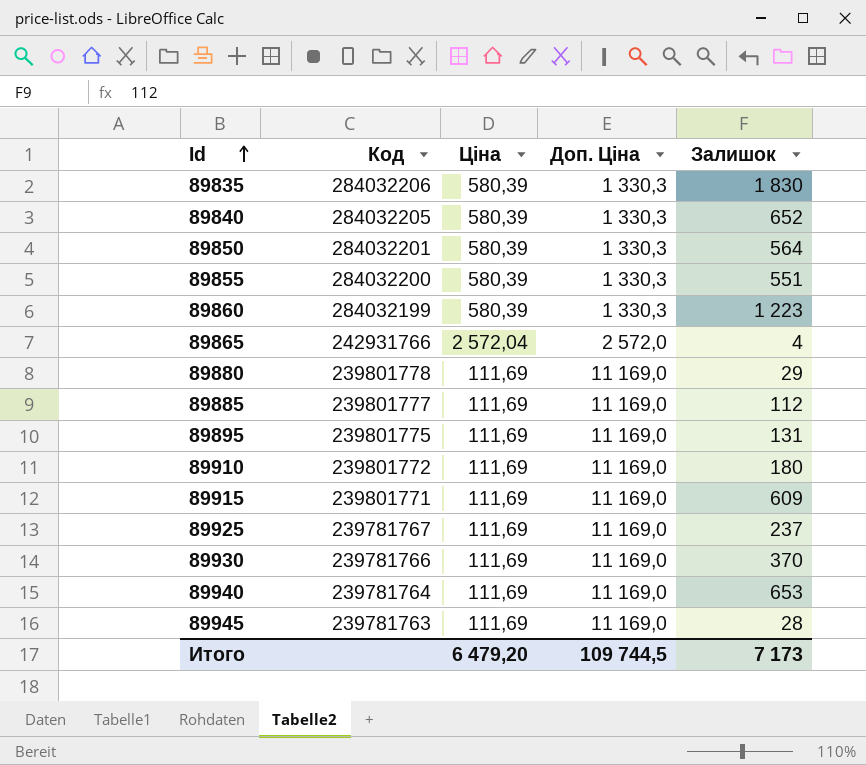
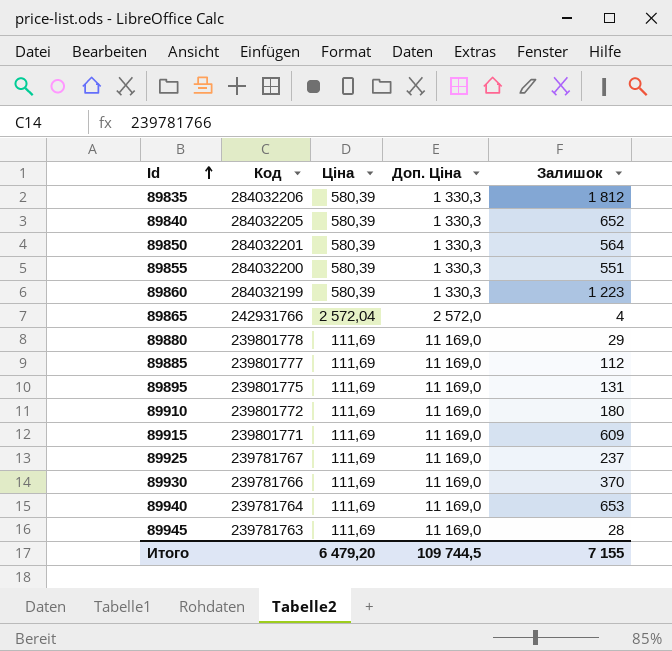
89835 | Залишок: 1 830 -> 1 812
Итого | Залишок: 7 173 -> 7 155

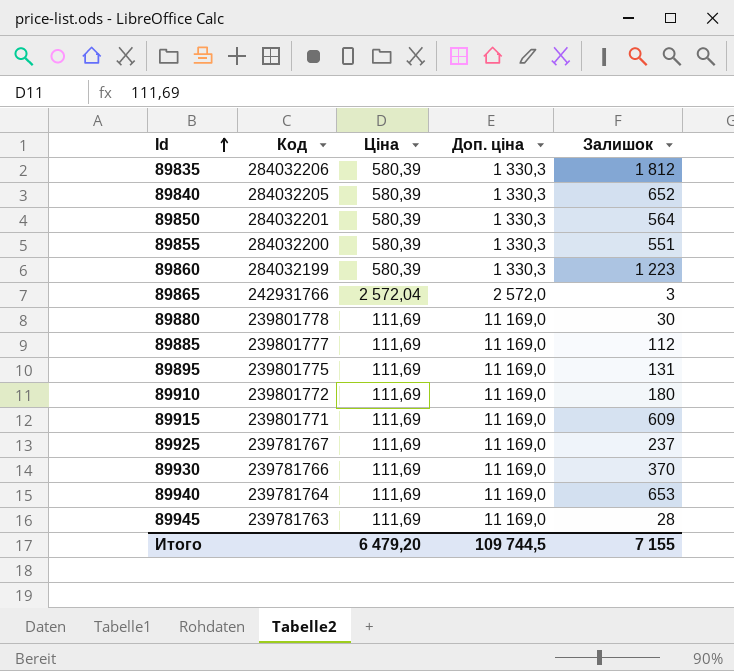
column name: Доп. Ціна -> Доп. ціна
89865 | Залишок: 4 -> 3
89880 | Залишок: 29 -> 30

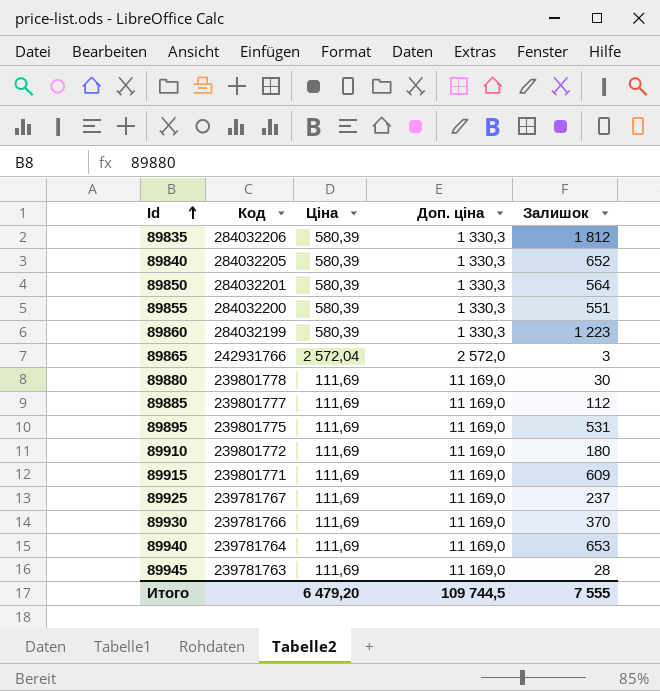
89895 | Залишок: 131 -> 531
Итого | Залишок: 7 155 -> 7 555

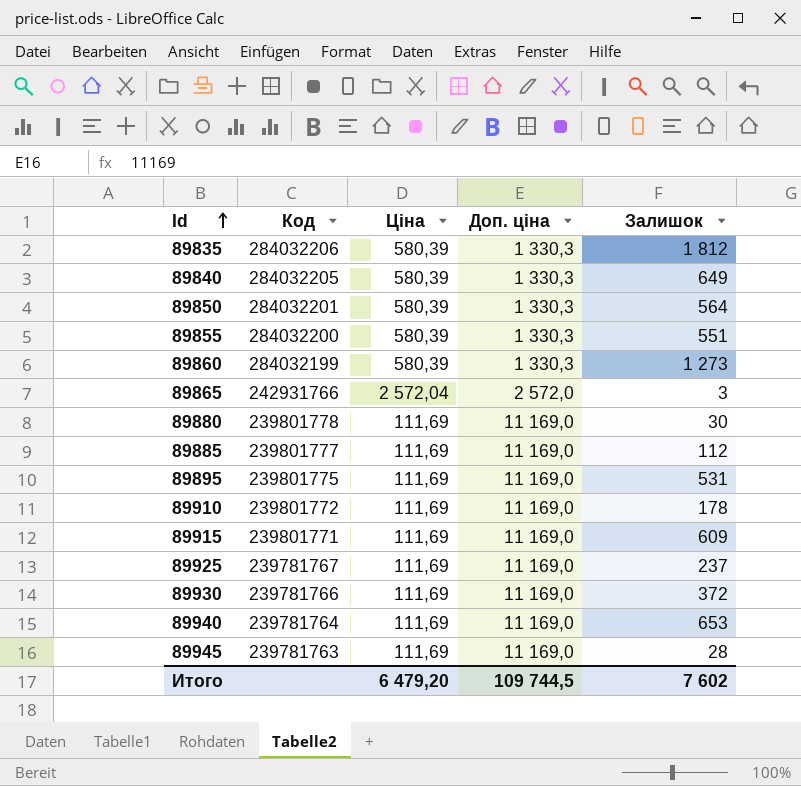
89840 | Залишок: 652 -> 649
89860 | Залишок: 1 223 -> 1 273
89910 | Залишок: 180 -> 178
89930 | Залишок: 370 -> 372
Итого | Залишок: 7 555 -> 7 602

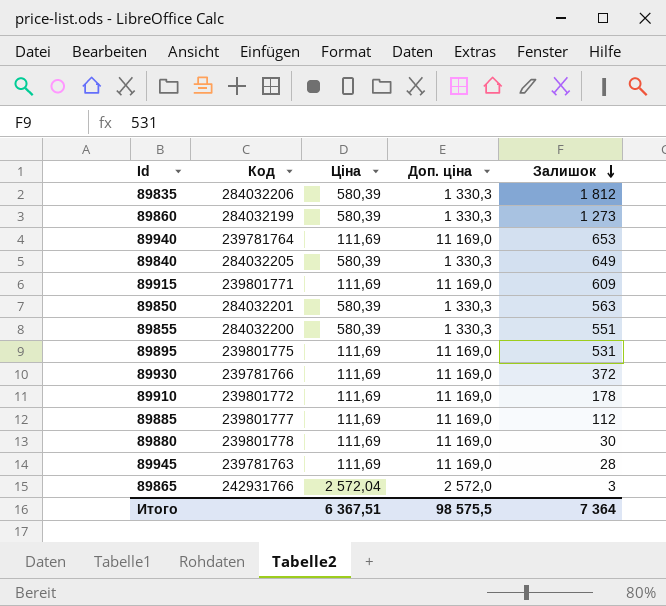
row order: Id ascending -> Залишок descending
row 89925: 239781767 | 111,69 | 11 169,0 | 237 -> none
89850 | Залишок: 564 -> 563
Итого | Ціна: 6 479,20 -> 6 367,51
Итого | Доп. ціна: 109 744,5 -> 98 575,5
Итого | Залишок: 7 602 -> 7 364

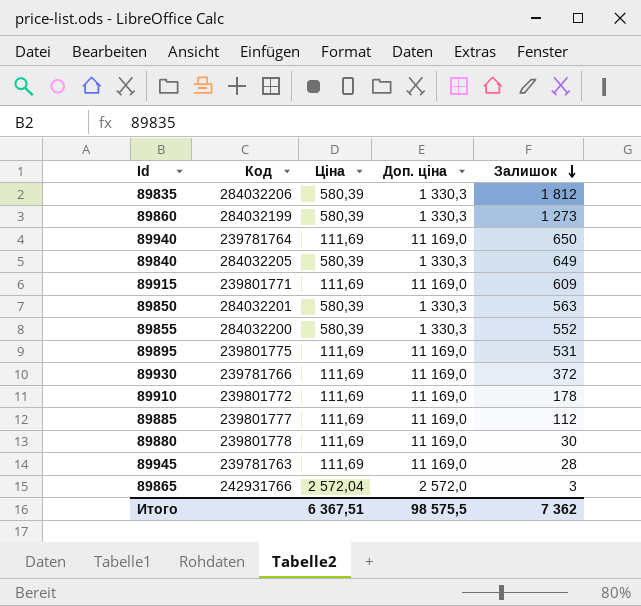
89940 | Залишок: 653 -> 650
89855 | Залишок: 551 -> 552
Итого | Залишок: 7 364 -> 7 362

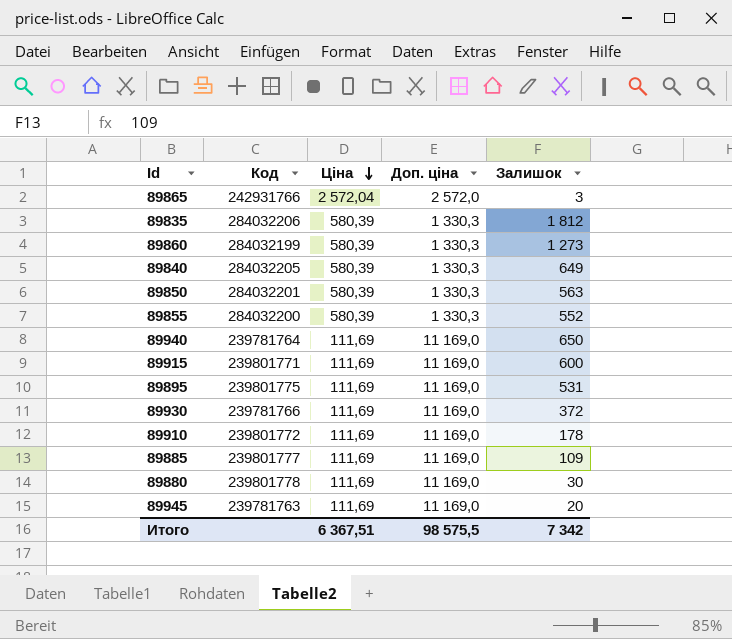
row order: Залишок descending -> Ціна descending
89915 | Залишок: 609 -> 600
89885 | Залишок: 112 -> 109
89945 | Залишок: 28 -> 20
Итого | Залишок: 7 362 -> 7 342

